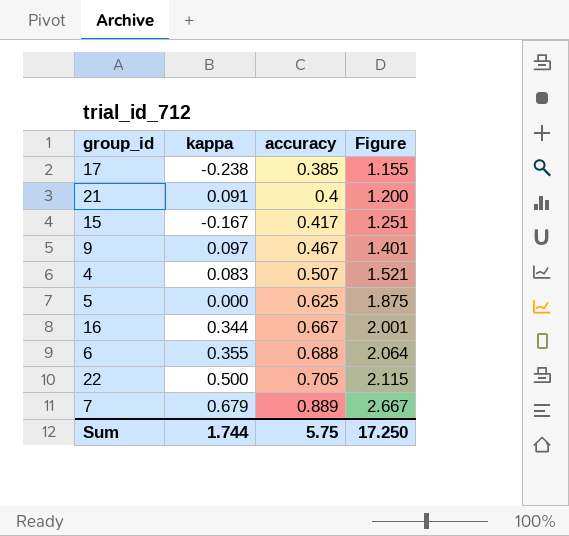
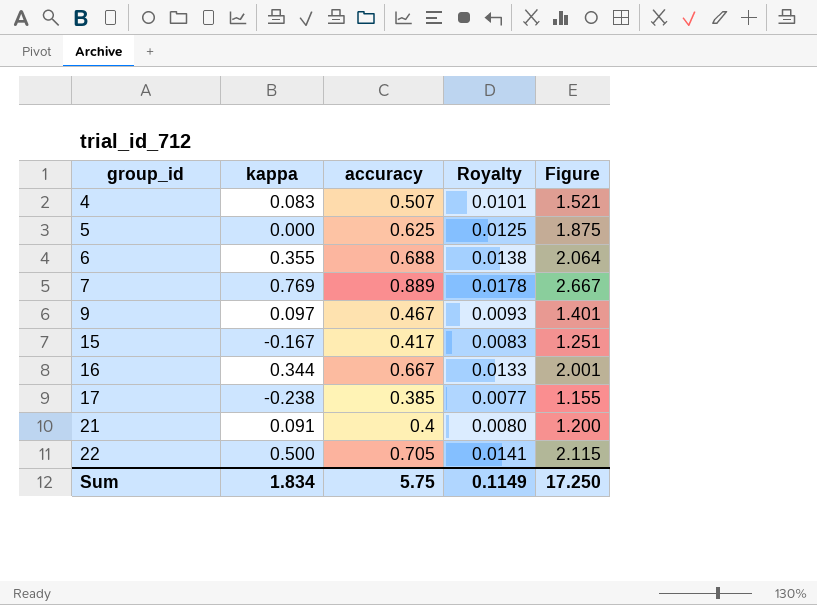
row order: accuracy ascending -> group_id ascending
column Royalty | formula: none -> [accuracy] * 0.02
7 | kappa: 0.679 -> 0.769
Sum | kappa: 1.744 -> 1.834

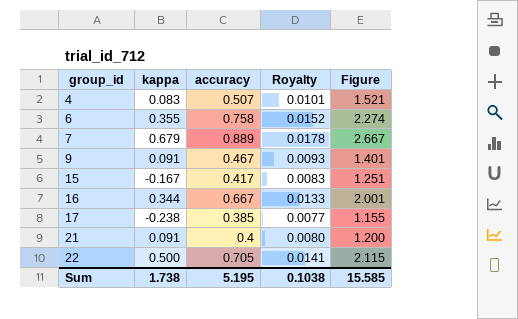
row 5: 0.000 | 0.625 | 0.0125 | 1.875 -> none
6 | accuracy: 0.688 -> 0.758
6 | Royalty: 0.0138 -> 0.0152
6 | Figure: 2.064 -> 2.274
7 | kappa: 0.769 -> 0.679
9 | kappa: 0.097 -> 0.091
Sum | kappa: 1.834 -> 1.738
Sum | accuracy: 5.75 -> 5.195
Sum | Royalty: 0.1149 -> 0.1038
Sum | Figure: 17.250 -> 15.585

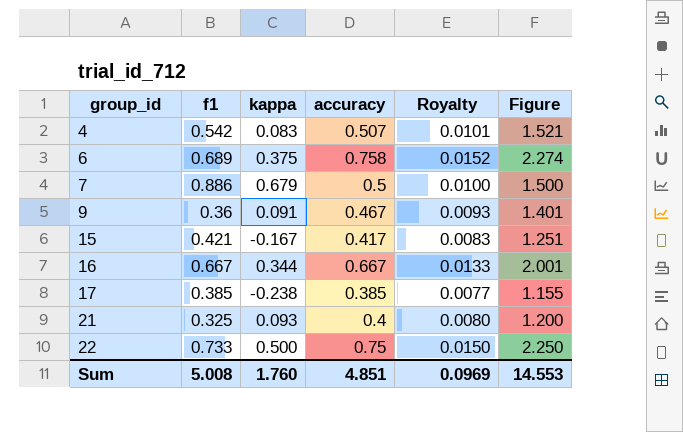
column f1 | position: none -> 2
6 | kappa: 0.355 -> 0.375
7 | accuracy: 0.889 -> 0.5
7 | Royalty: 0.0178 -> 0.0100
7 | Figure: 2.667 -> 1.500
21 | kappa: 0.091 -> 0.093
22 | accuracy: 0.705 -> 0.75
22 | Royalty: 0.0141 -> 0.0150
22 | Figure: 2.115 -> 2.250
Sum | kappa: 1.738 -> 1.760
Sum | accuracy: 5.195 -> 4.851
Sum | Royalty: 0.1038 -> 0.0969
Sum | Figure: 15.585 -> 14.553

